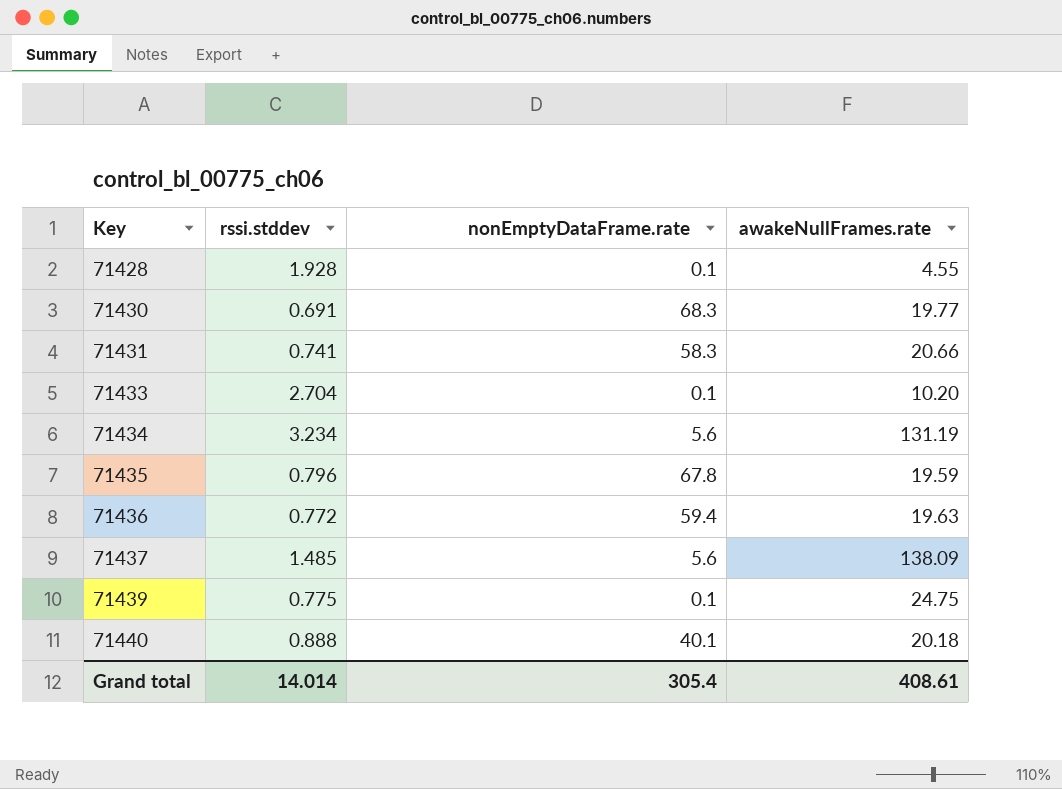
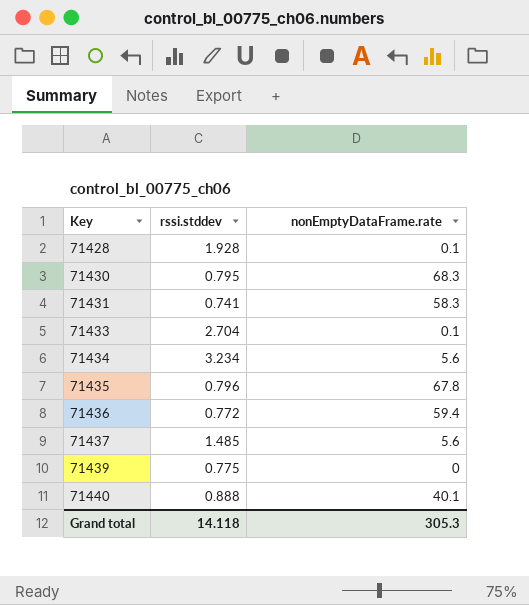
column awakeNullFrames.rate | position: 4 -> none
71430 | rssi.stddev: 0.691 -> 0.795
71439 | nonEmptyDataFrame.rate: 0.1 -> 0
Grand total | rssi.stddev: 14.014 -> 14.118
Grand total | nonEmptyDataFrame.rate: 305.4 -> 305.3

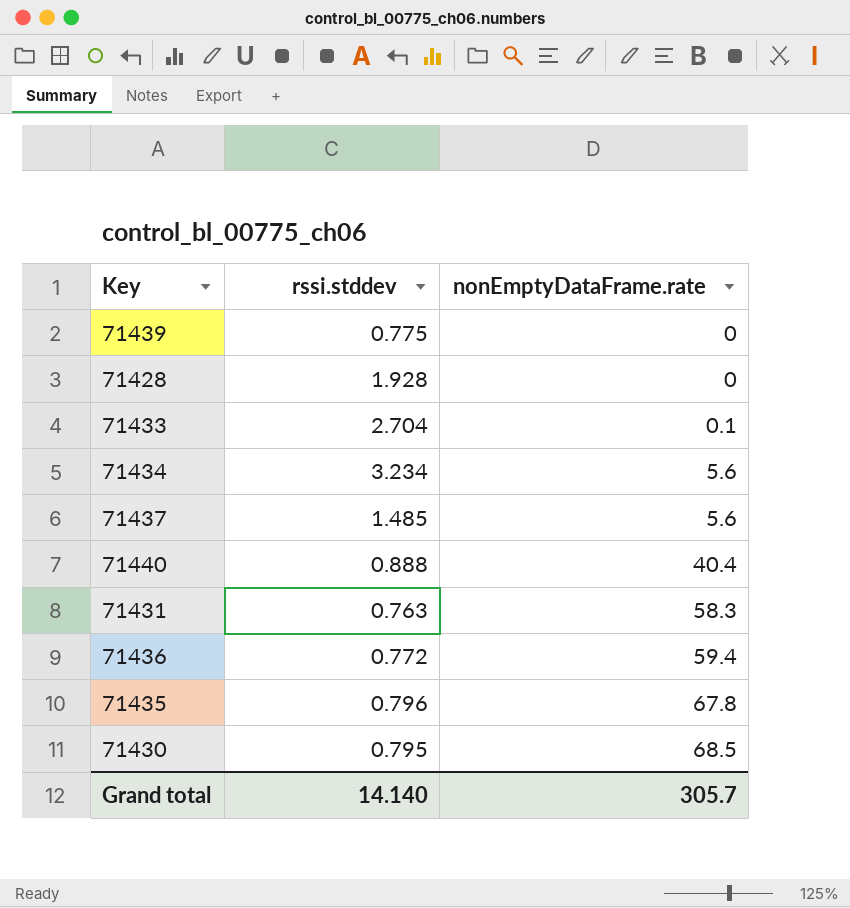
row order: Key ascending -> nonEmptyDataFrame.rate ascending
71428 | nonEmptyDataFrame.rate: 0.1 -> 0
71440 | nonEmptyDataFrame.rate: 40.1 -> 40.4
71431 | rssi.stddev: 0.741 -> 0.763
71430 | nonEmptyDataFrame.rate: 68.3 -> 68.5
Grand total | rssi.stddev: 14.118 -> 14.140
Grand total | nonEmptyDataFrame.rate: 305.3 -> 305.7

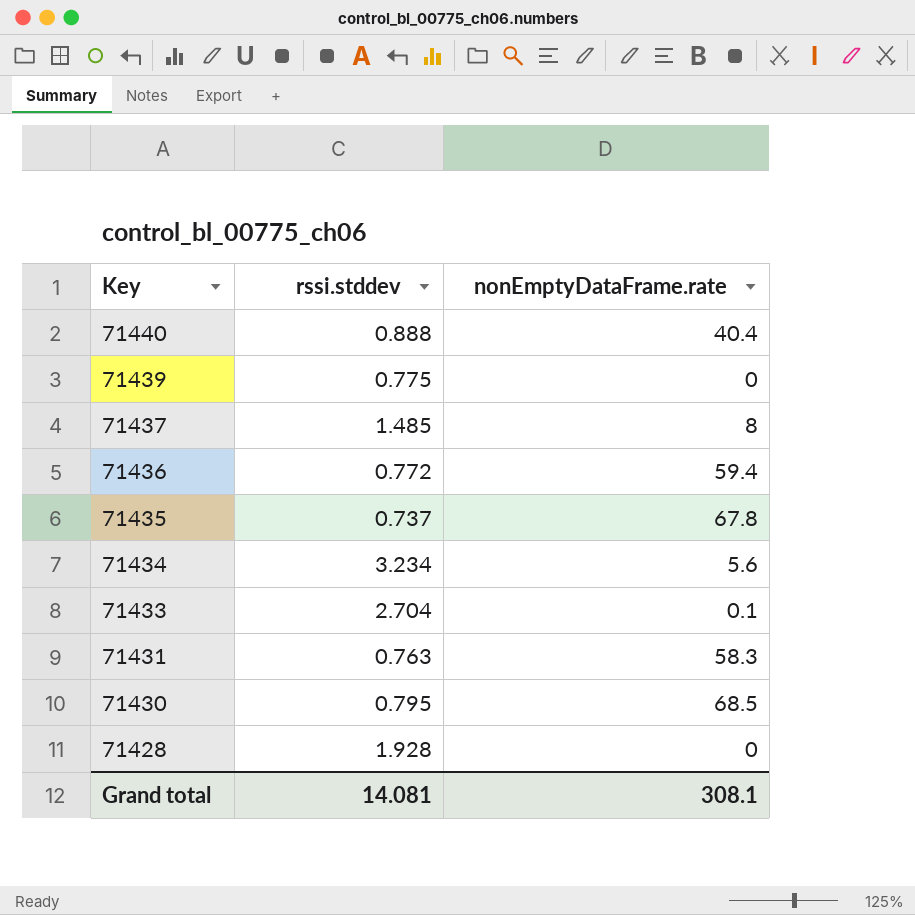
row order: nonEmptyDataFrame.rate ascending -> Key descending
71437 | nonEmptyDataFrame.rate: 5.6 -> 8
71435 | rssi.stddev: 0.796 -> 0.737
Grand total | rssi.stddev: 14.140 -> 14.081
Grand total | nonEmptyDataFrame.rate: 305.7 -> 308.1

